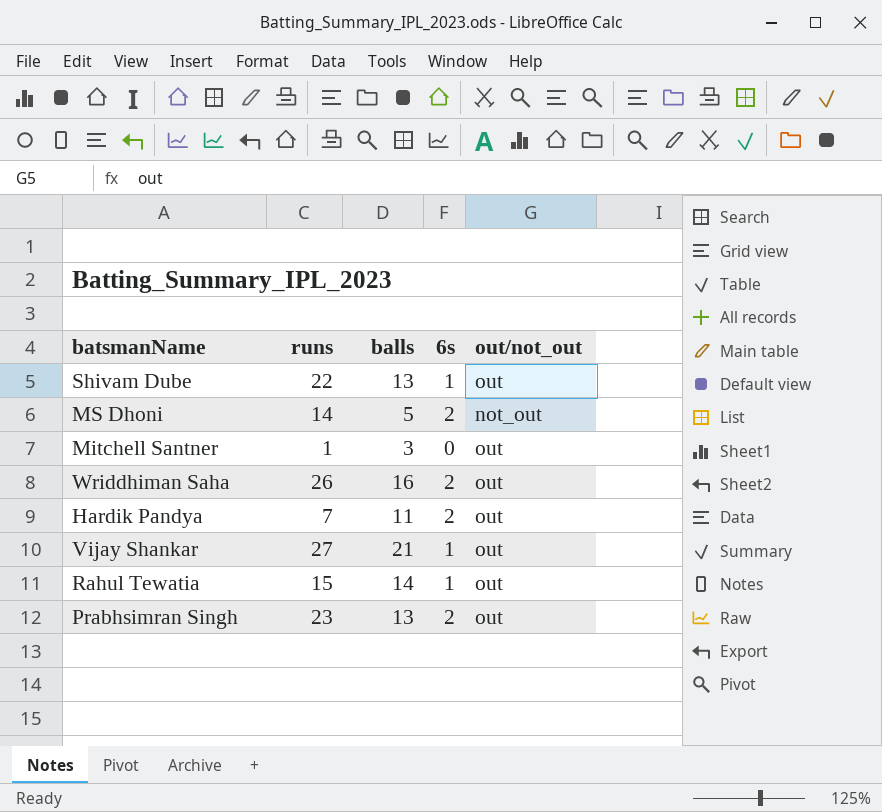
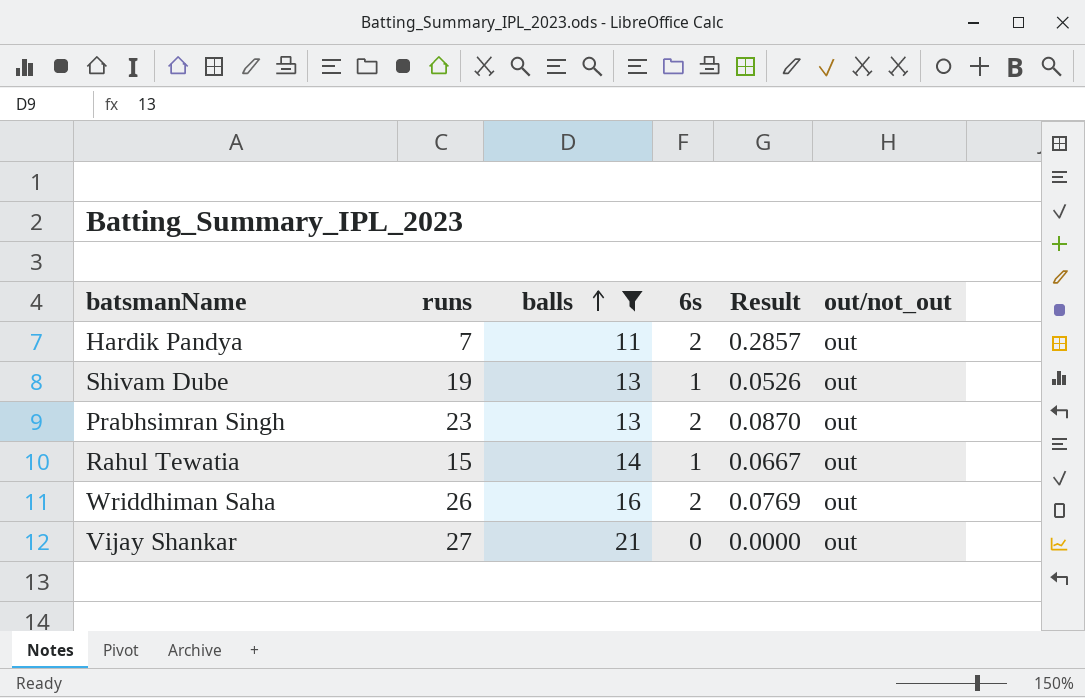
filter: none -> balls >= 11
row order: none -> balls ascending
column Result | formula: none -> [6s] / [runs]
Shivam Dube | runs: 22 -> 19
Vijay Shankar | 6s: 1 -> 0

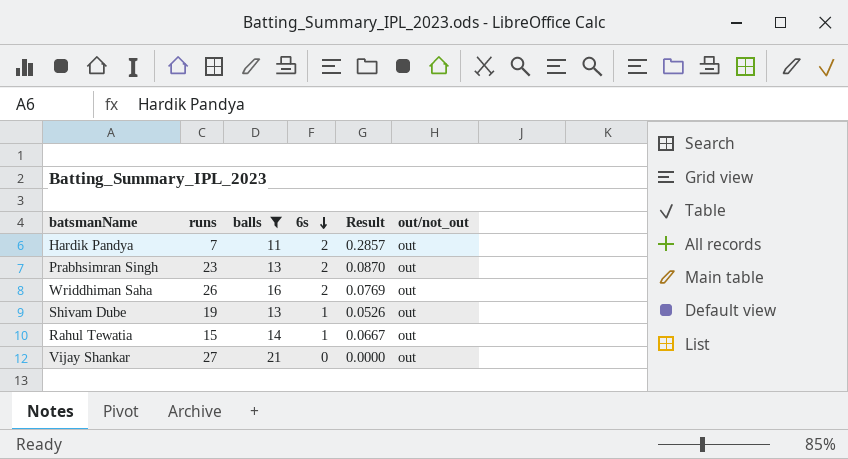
row order: balls ascending -> 6s descending

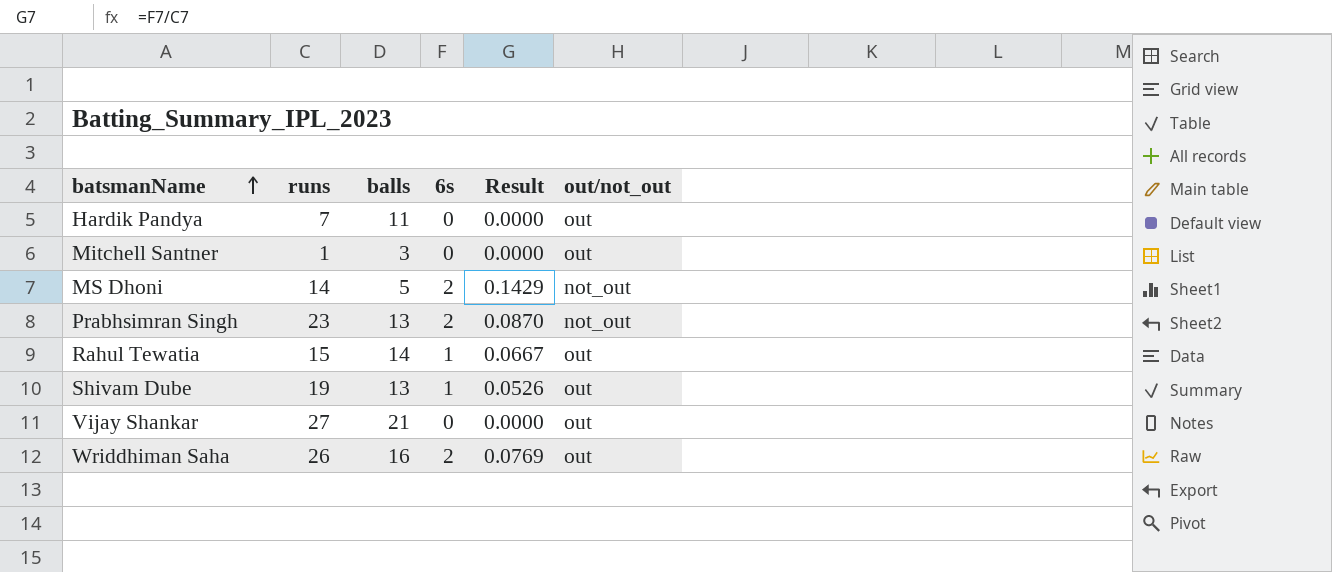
filter: balls >= 11 -> none
row order: 6s descending -> batsmanName ascending
Hardik Pandya | 6s: 2 -> 0
Hardik Pandya | Result: 0.2857 -> 0.0000
Prabhsimran Singh | out/not_out: out -> not_out

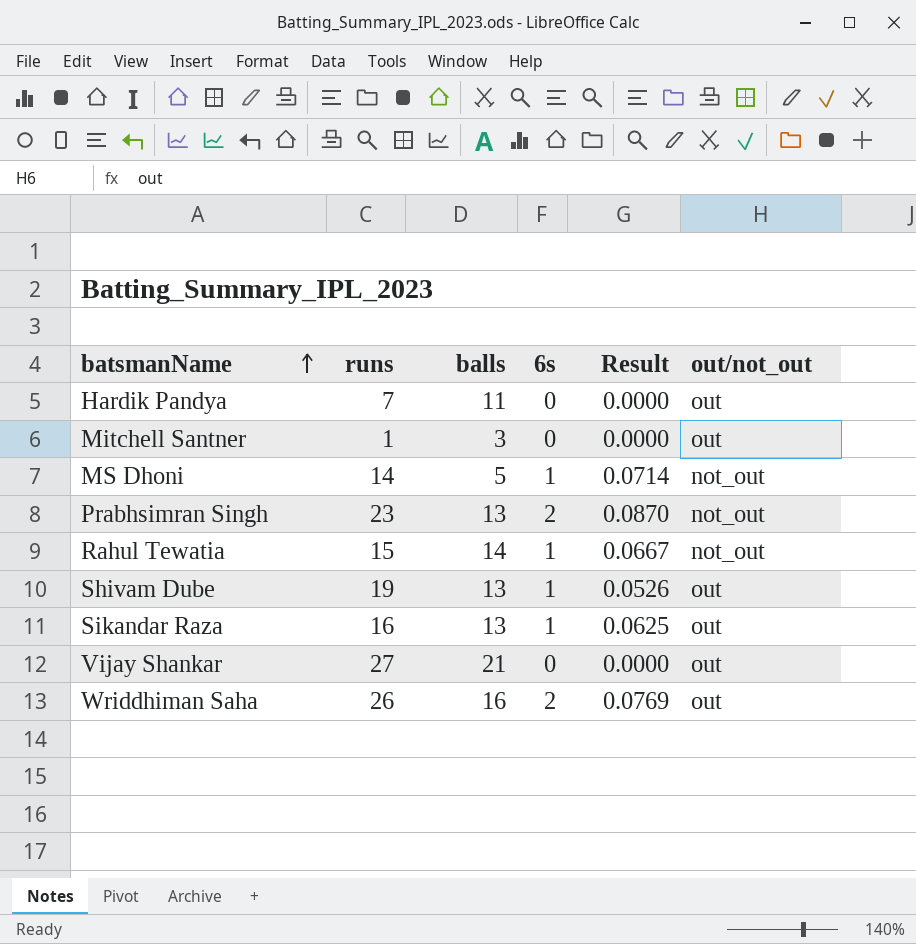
MS Dhoni | 6s: 2 -> 1
MS Dhoni | Result: 0.1429 -> 0.0714
Rahul Tewatia | out/not_out: out -> not_out
row Sikandar Raza: none -> 16 | 13 | 1 | 0.0625 | out

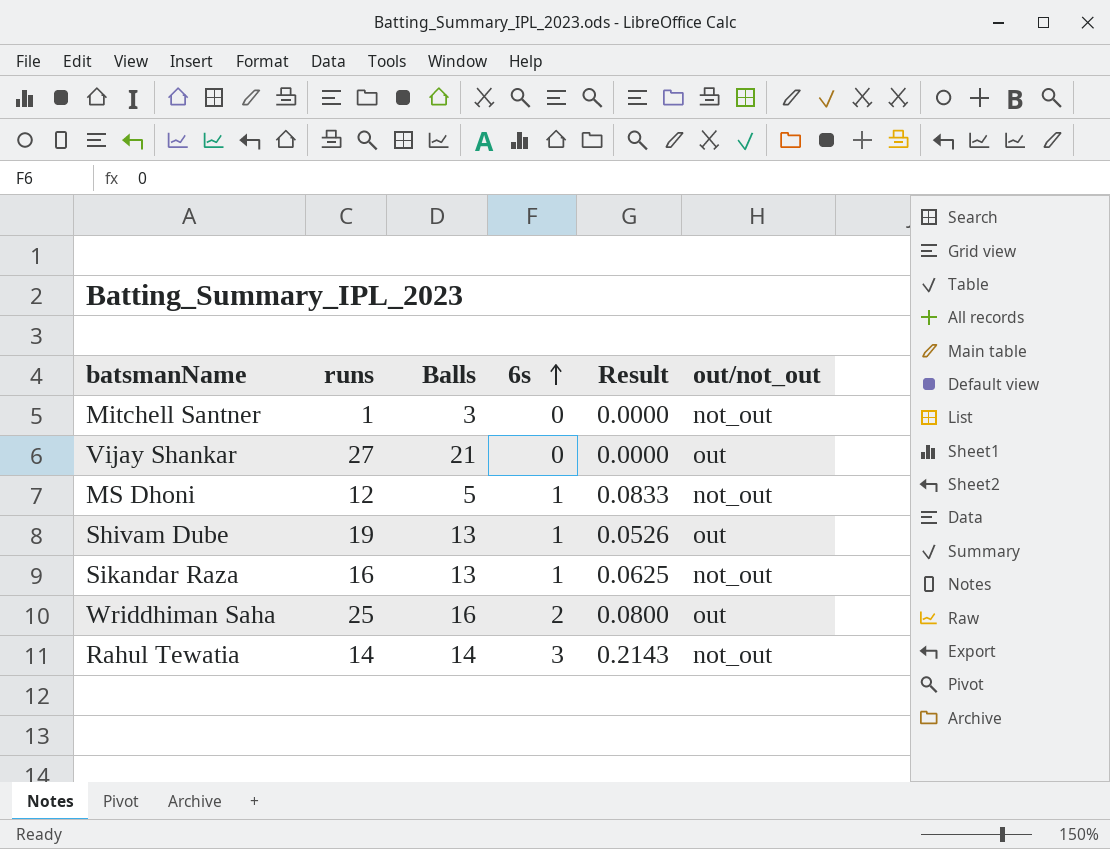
row order: batsmanName ascending -> 6s ascending
column name: balls -> Balls
row Hardik Pandya: 7 | 11 | 0 | 0.0000 | out -> none
row Prabhsimran Singh: 23 | 13 | 2 | 0.0870 | not_out -> none
Mitchell Santner | out/not_out: out -> not_out
MS Dhoni | runs: 14 -> 12
MS Dhoni | Result: 0.0714 -> 0.0833
Sikandar Raza | out/not_out: out -> not_out
Wriddhiman Saha | runs: 26 -> 25
Wriddhiman Saha | Result: 0.0769 -> 0.0800
Rahul Tewatia | runs: 15 -> 14
Rahul Tewatia | 6s: 1 -> 3
Rahul Tewatia | Result: 0.0667 -> 0.2143

